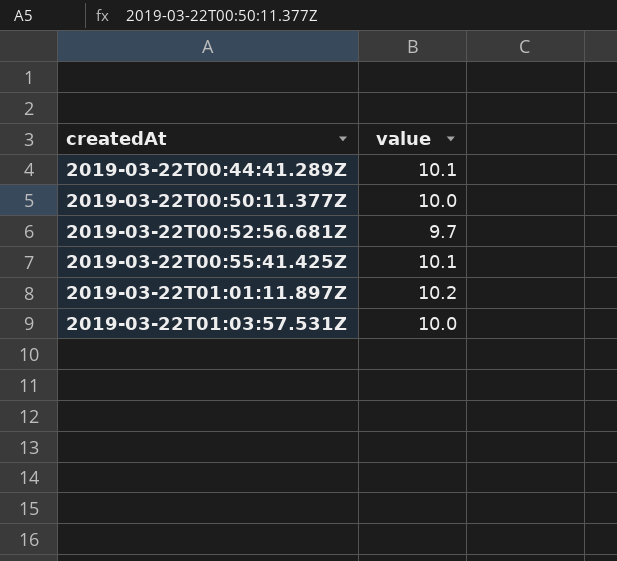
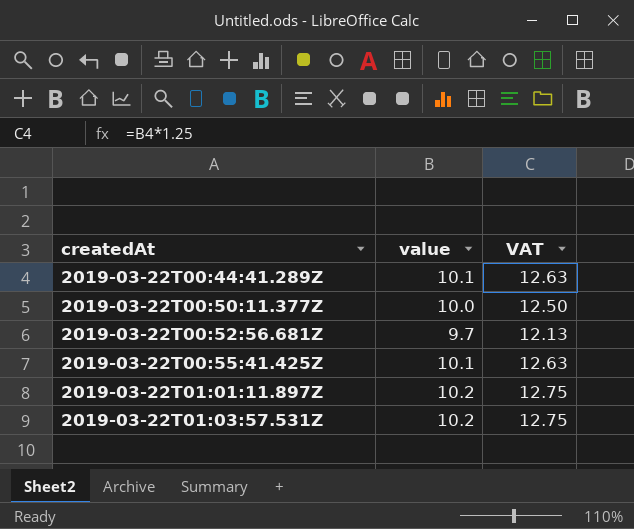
column VAT | formula: none -> [value] * 1.25
2019-03-22T01:03:57.531Z | value: 10.0 -> 10.2

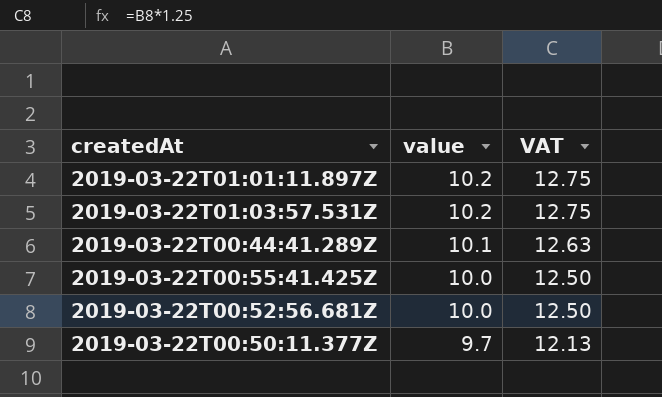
row order: createdAt ascending -> value descending
2019-03-22T00:55:41.425Z | value: 10.1 -> 10.0
2019-03-22T00:55:41.425Z | VAT: 12.63 -> 12.50
2019-03-22T00:52:56.681Z | value: 9.7 -> 10.0
2019-03-22T00:52:56.681Z | VAT: 12.13 -> 12.50
2019-03-22T00:50:11.377Z | value: 10.0 -> 9.7
2019-03-22T00:50:11.377Z | VAT: 12.50 -> 12.13

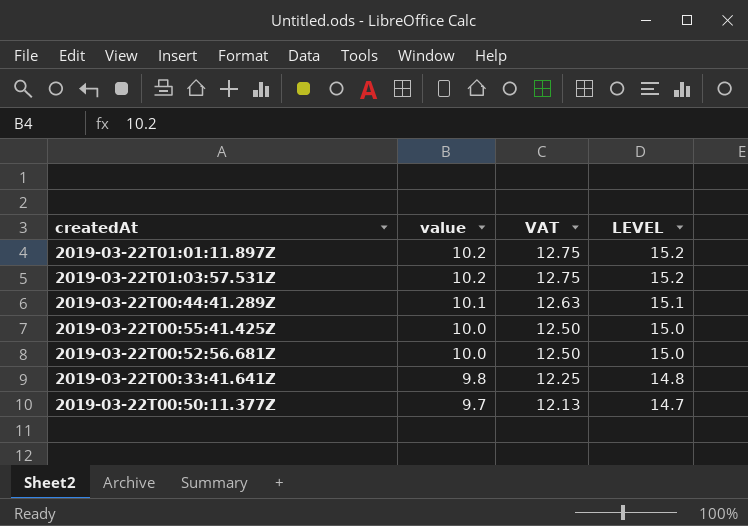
column LEVEL | formula: none -> [value] + 5
row 2019-03-22T00:33:41.641Z: none -> 9.8 | 12.25 | 14.8

